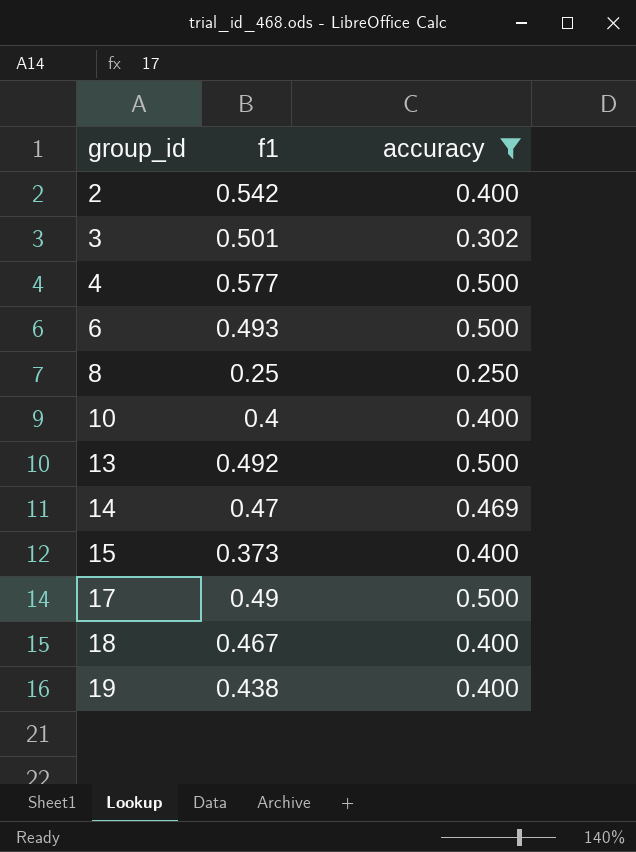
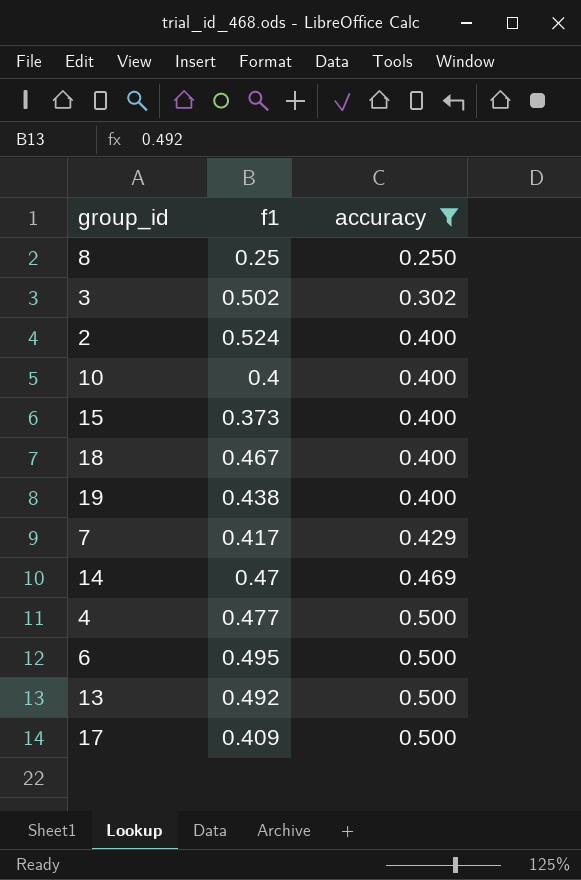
row order: group_id ascending -> accuracy ascending
3 | f1: 0.501 -> 0.502
2 | f1: 0.542 -> 0.524
row 7: none -> 0.417 | 0.429
4 | f1: 0.577 -> 0.477
6 | f1: 0.493 -> 0.495
17 | f1: 0.49 -> 0.409

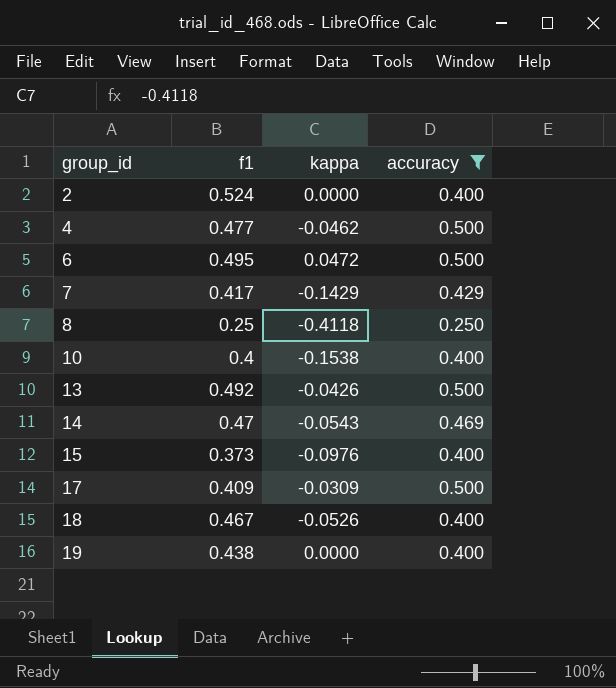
row order: accuracy ascending -> group_id ascending
column kappa | position: none -> 3
row 3: 0.502 | 0.302 -> none

